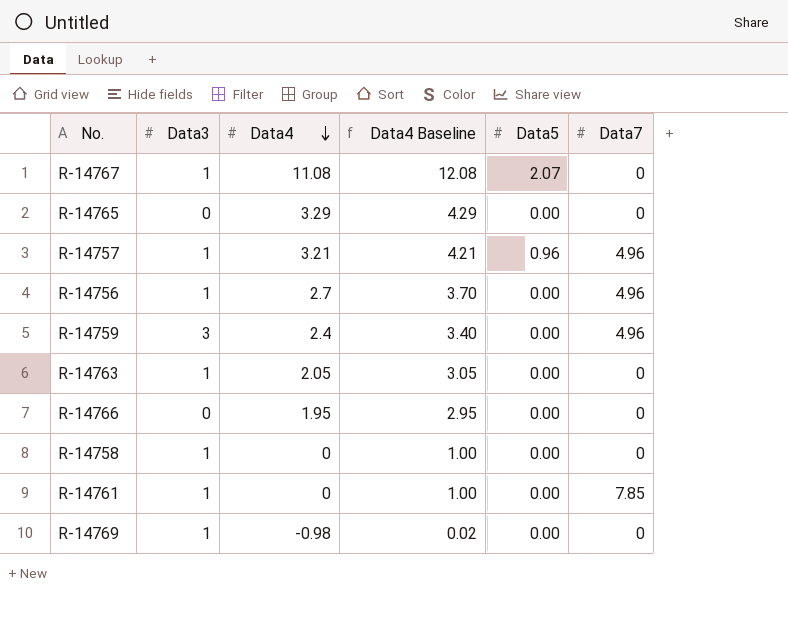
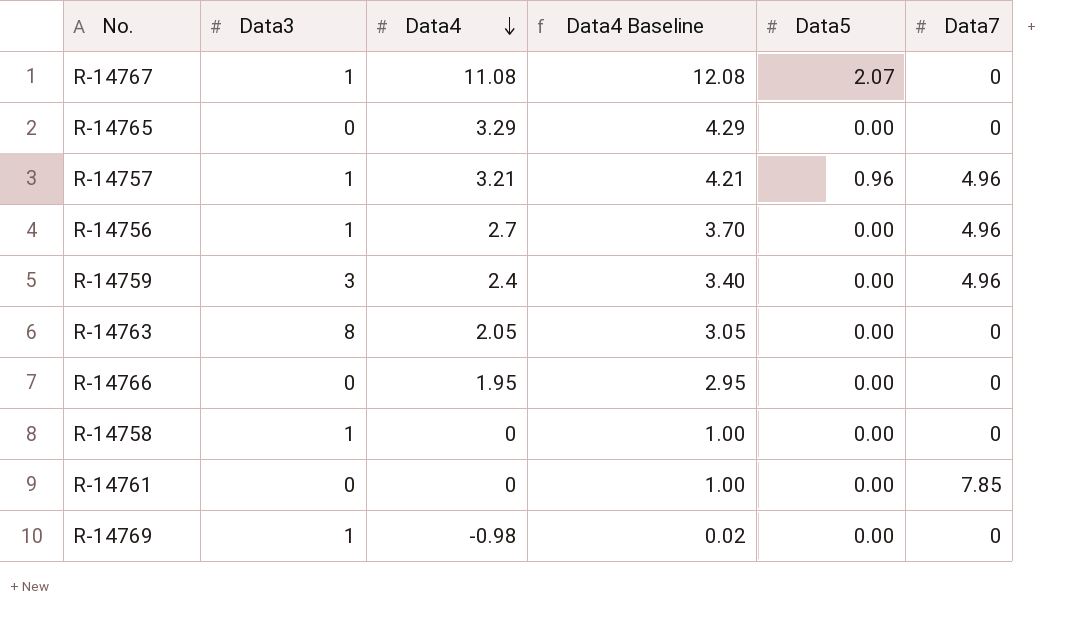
R-14763 | Data3: 1 -> 8
R-14761 | Data3: 1 -> 0

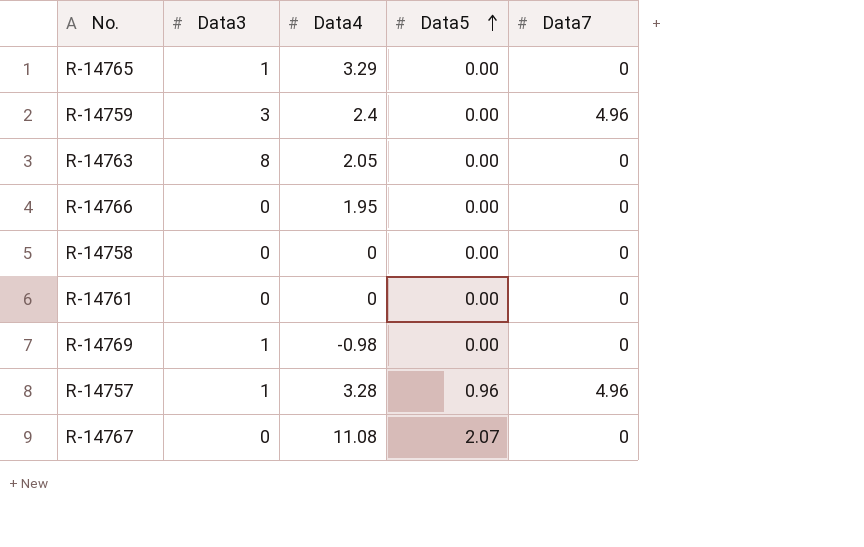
row order: Data4 descending -> Data5 ascending
column Data4 Baseline | formula: [Data4] + 1 -> none
row R-14756: 1 | 2.7 | 3.70 | 0.00 | 4.96 -> none
R-14765 | Data3: 0 -> 1
R-14758 | Data3: 1 -> 0
R-14761 | Data7: 7.85 -> 0
R-14757 | Data4: 3.21 -> 3.28
R-14767 | Data3: 1 -> 0

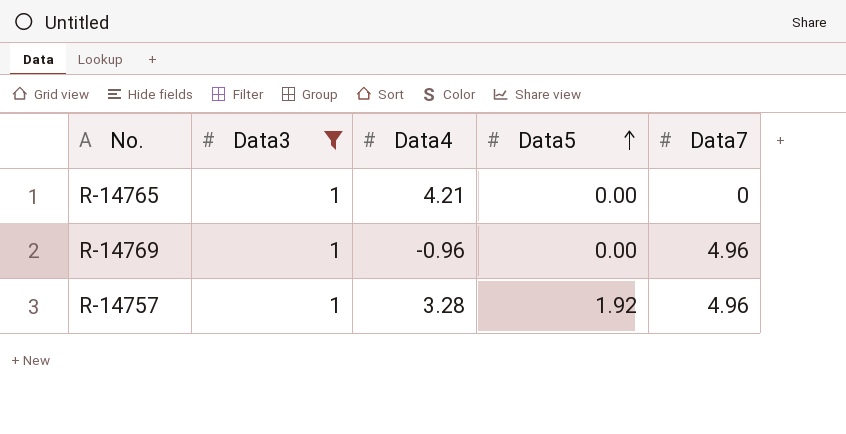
filter: none -> Data3 = 1
R-14765 | Data4: 3.29 -> 4.21
R-14769 | Data4: -0.98 -> -0.96
R-14769 | Data7: 0 -> 4.96
R-14757 | Data5: 0.96 -> 1.92

